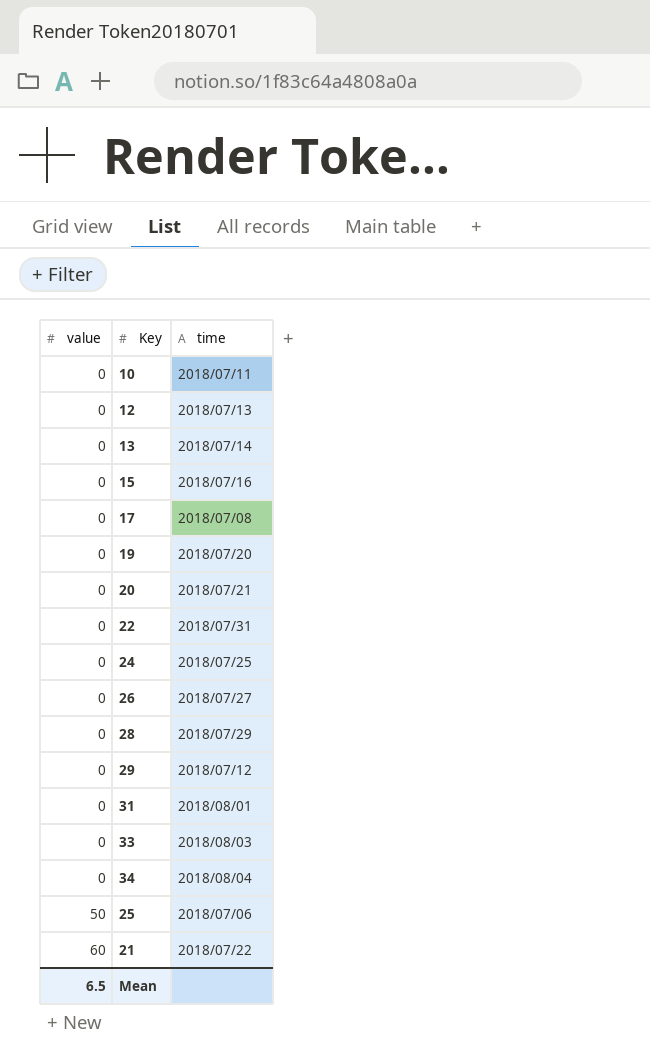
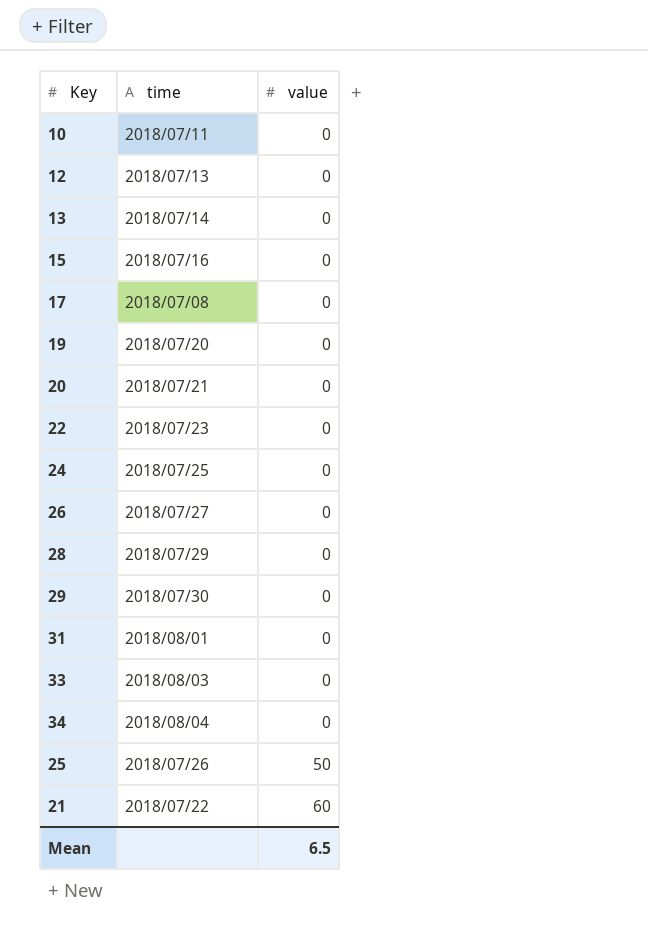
column value | position: 1 -> 3
22 | time: 2018/07/31 -> 2018/07/23
29 | time: 2018/07/12 -> 2018/07/30
25 | time: 2018/07/06 -> 2018/07/26

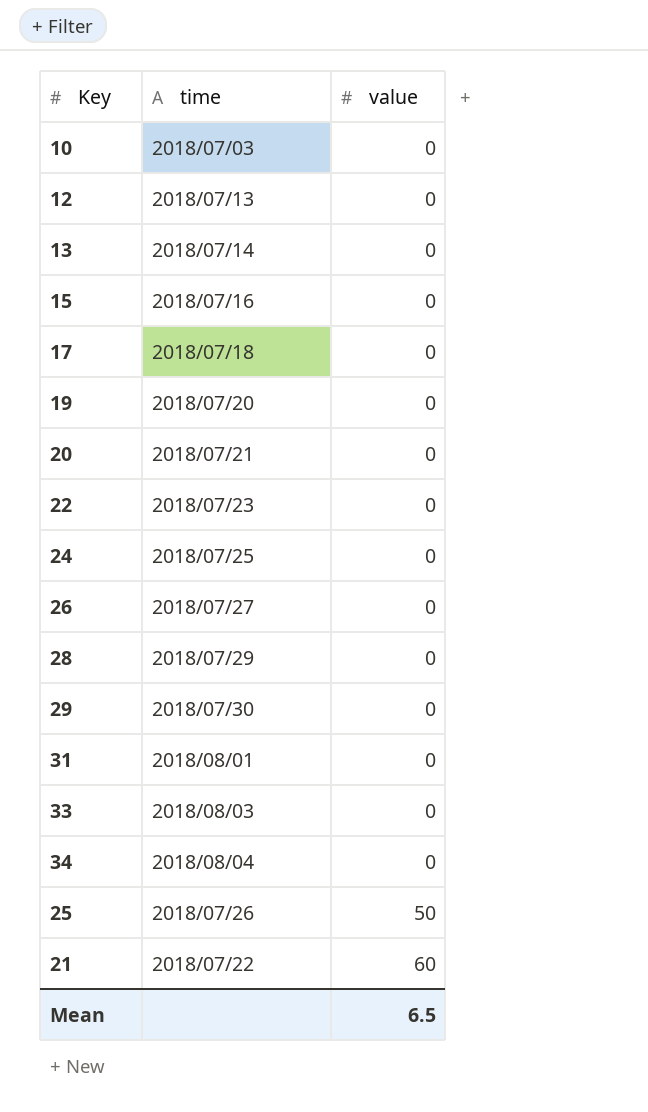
10 | time: 2018/07/11 -> 2018/07/03
17 | time: 2018/07/08 -> 2018/07/18

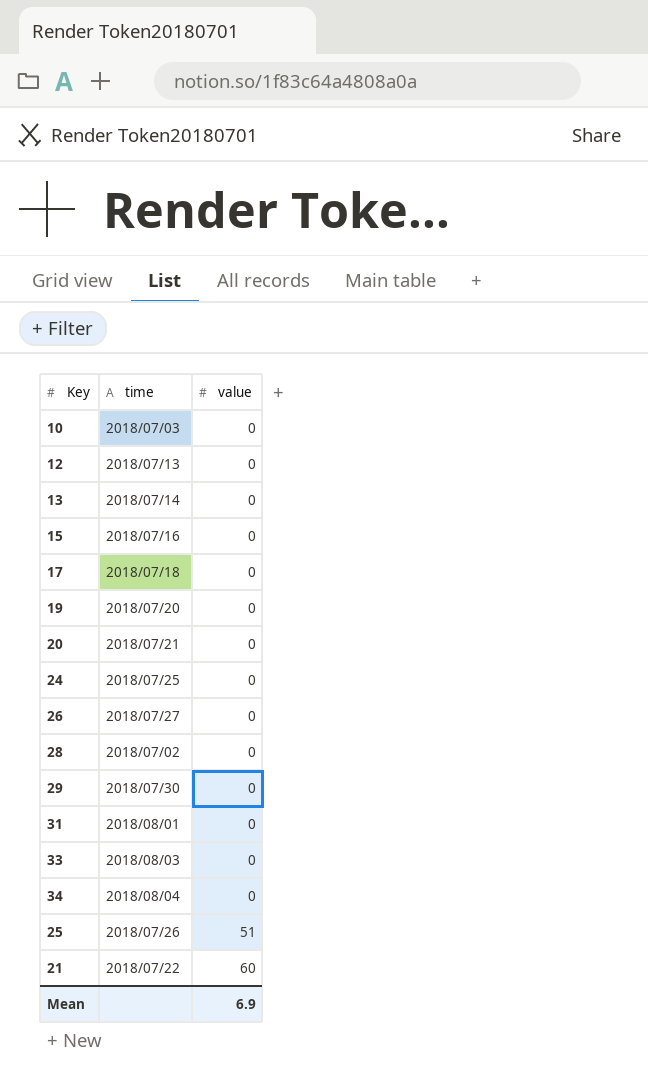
row 22: 2018/07/23 | 0 -> none
28 | time: 2018/07/29 -> 2018/07/02
25 | value: 50 -> 51
Mean | value: 6.5 -> 6.9

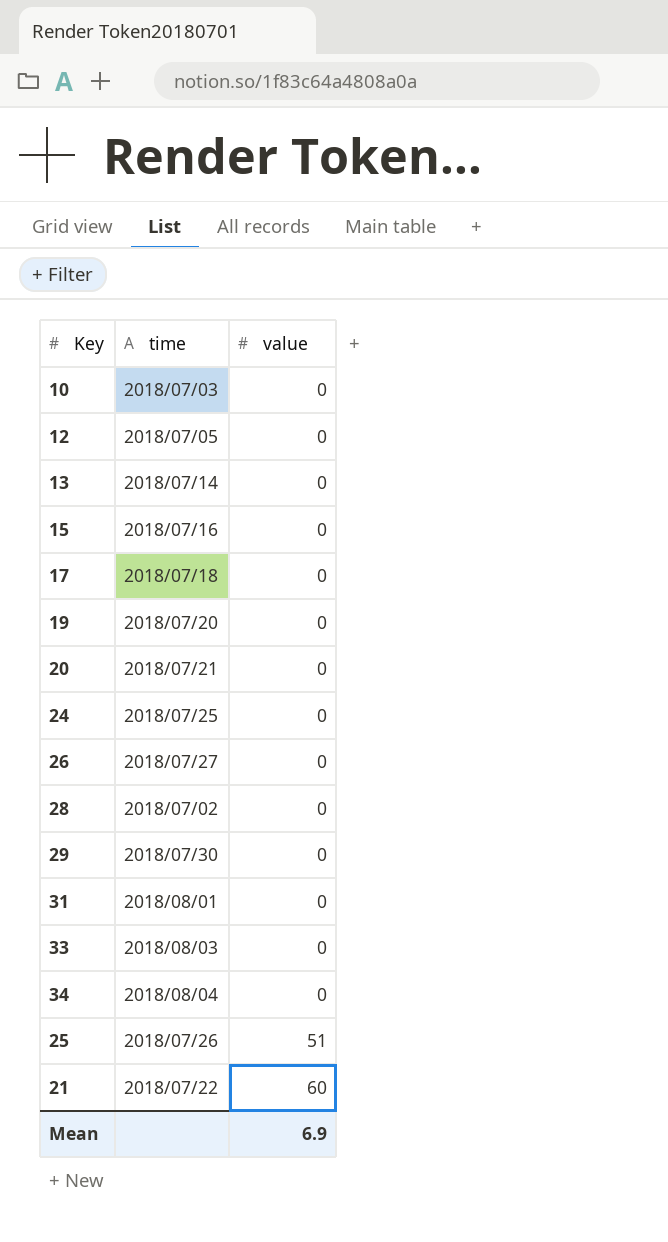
12 | time: 2018/07/13 -> 2018/07/05

